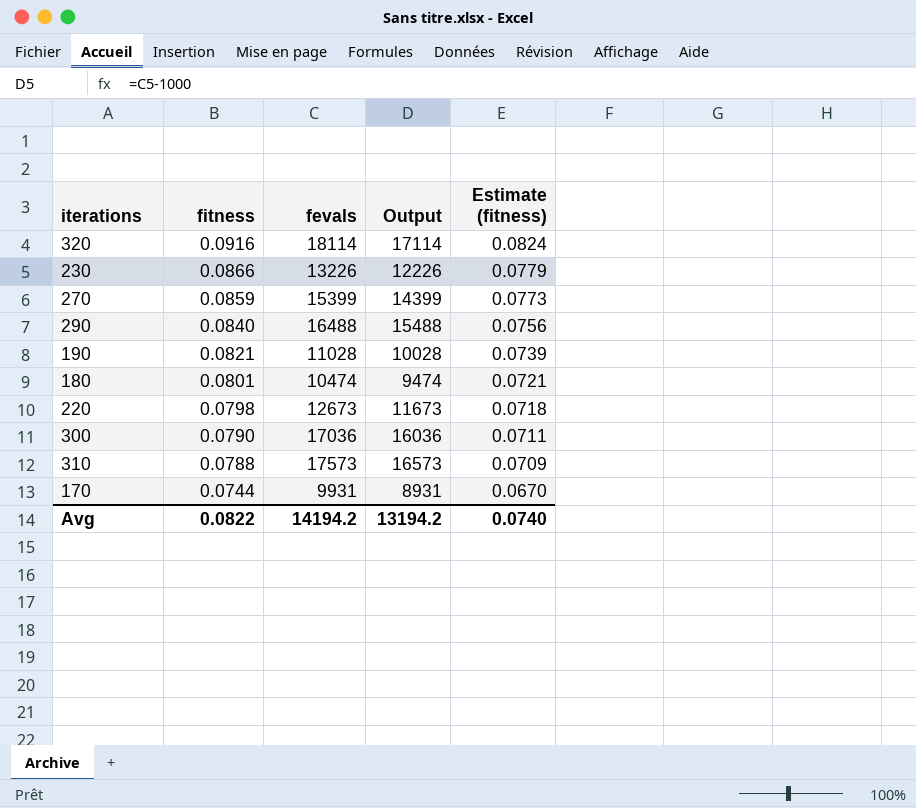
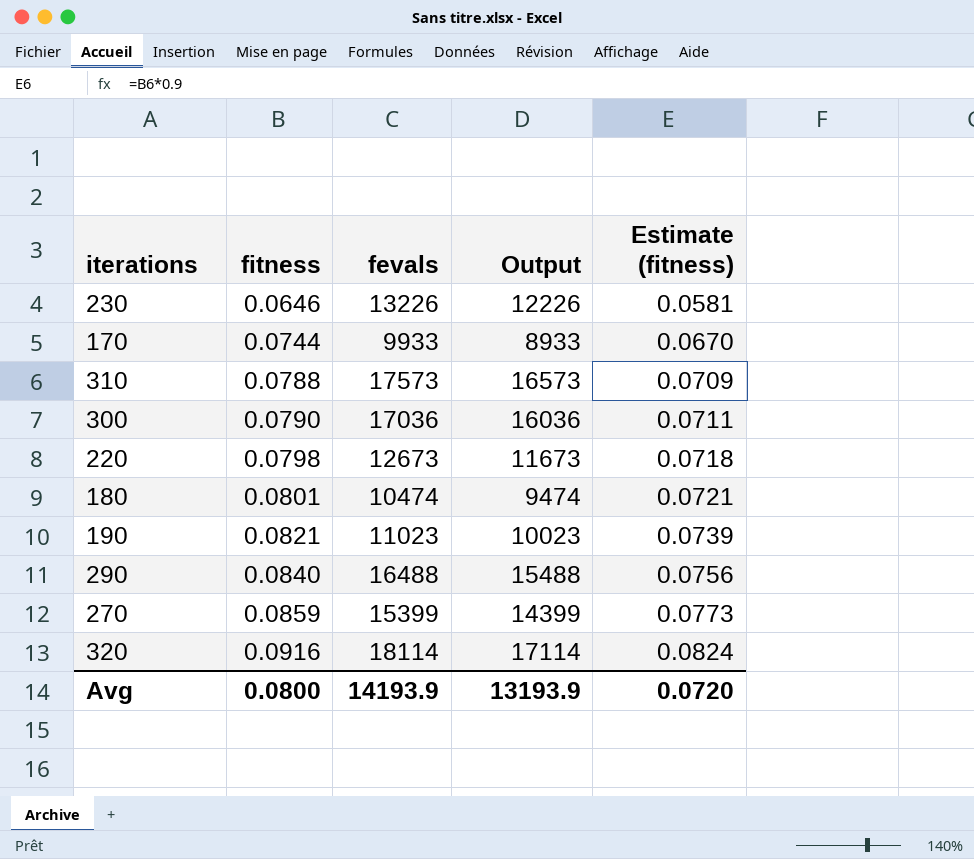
row order: fitness descending -> fitness ascending
230 | fitness: 0.0866 -> 0.0646
230 | Estimate (fitness): 0.0779 -> 0.0581
170 | fevals: 9931 -> 9933
170 | Output: 8931 -> 8933
190 | fevals: 11028 -> 11023
190 | Output: 10028 -> 10023
Avg | fitness: 0.0822 -> 0.0800
Avg | fevals: 14194.2 -> 14193.9
Avg | Output: 13194.2 -> 13193.9
Avg | Estimate (fitness): 0.0740 -> 0.0720

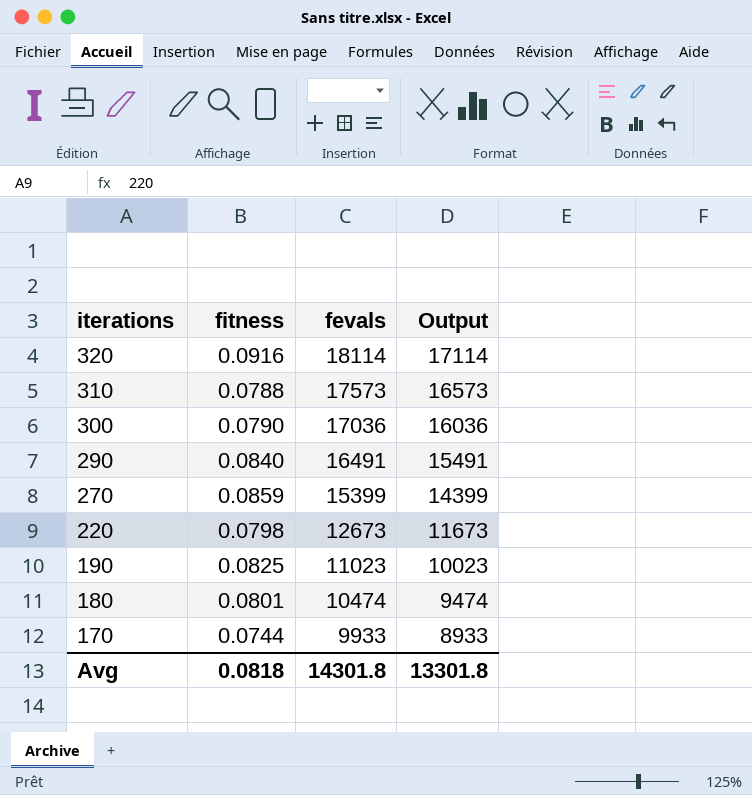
row order: fitness ascending -> iterations descending
column Estimate (fitness) | formula: [fitness] * 0.9 -> none
row 230: 0.0646 | 13226 | 12226 | 0.0581 -> none
290 | fevals: 16488 -> 16491
290 | Output: 15488 -> 15491
190 | fitness: 0.0821 -> 0.0825
Avg | fitness: 0.0800 -> 0.0818
Avg | fevals: 14193.9 -> 14301.8
Avg | Output: 13193.9 -> 13301.8

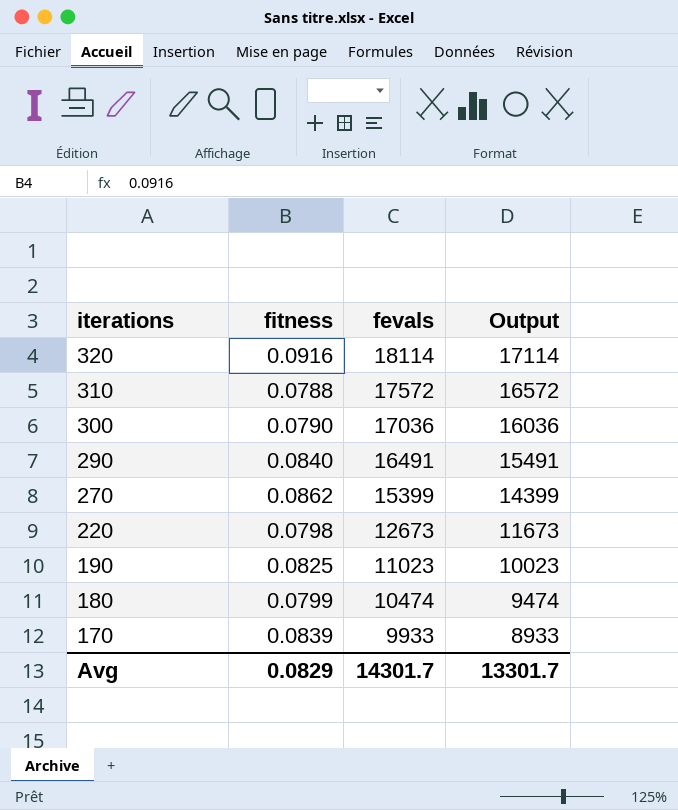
310 | fevals: 17573 -> 17572
310 | Output: 16573 -> 16572
270 | fitness: 0.0859 -> 0.0862
180 | fitness: 0.0801 -> 0.0799
170 | fitness: 0.0744 -> 0.0839
Avg | fitness: 0.0818 -> 0.0829
Avg | fevals: 14301.8 -> 14301.7
Avg | Output: 13301.8 -> 13301.7

